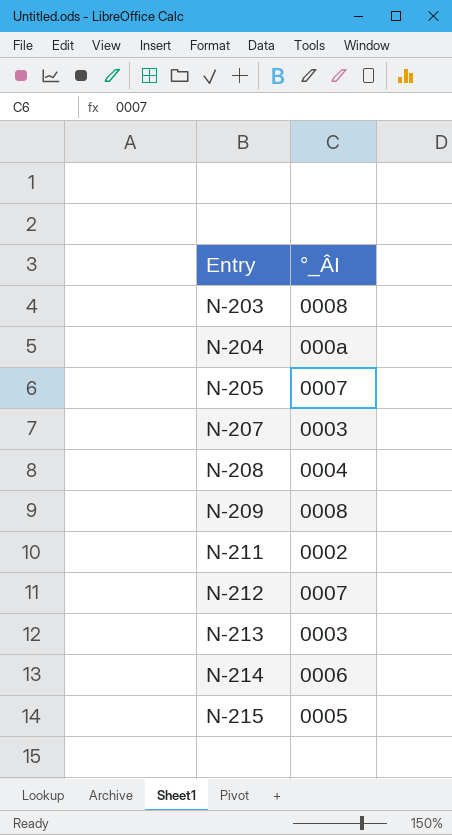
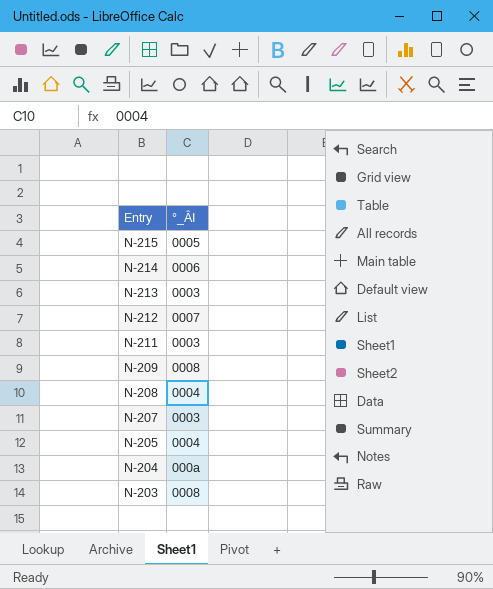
row order: Entry ascending -> Entry descending
N-211 | °_ÂI: 0002 -> 0003
N-205 | °_ÂI: 0007 -> 0004

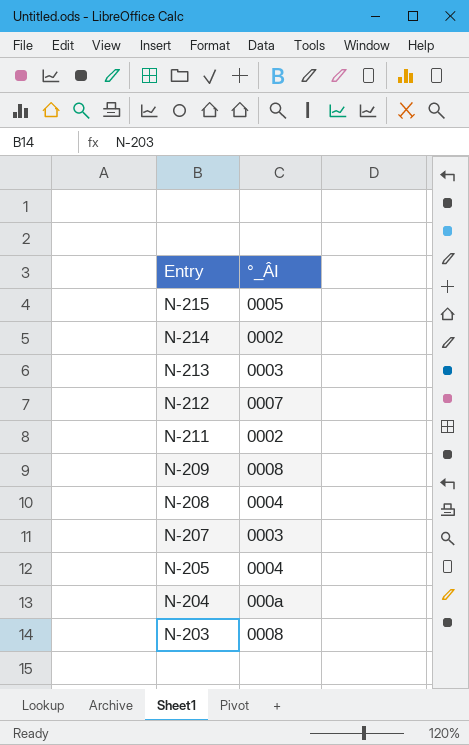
N-214 | °_ÂI: 0006 -> 0002
N-211 | °_ÂI: 0003 -> 0002

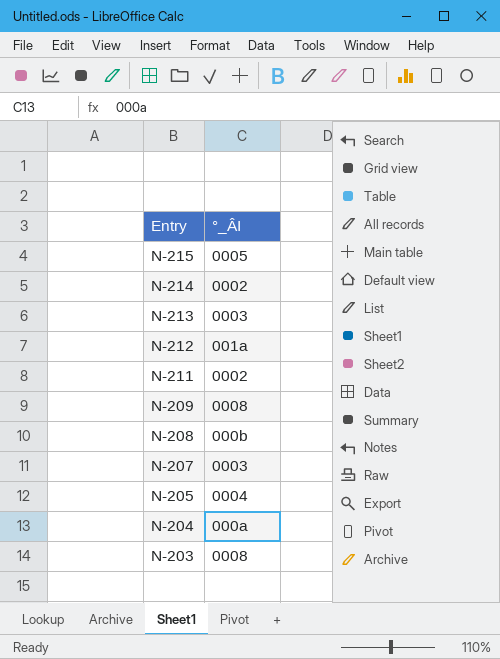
N-212 | °_ÂI: 0007 -> 001a
N-208 | °_ÂI: 0004 -> 000b

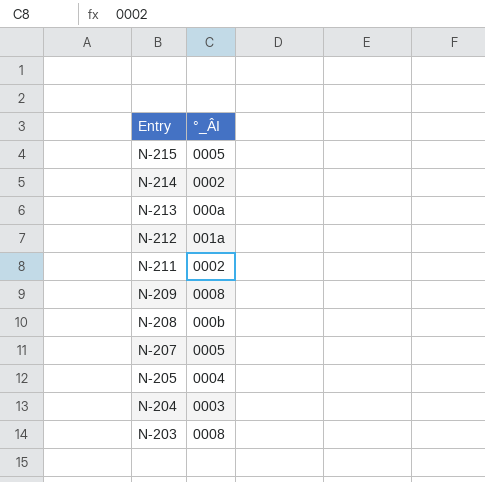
N-213 | °_ÂI: 0003 -> 000a
N-207 | °_ÂI: 0003 -> 0005
N-204 | °_ÂI: 000a -> 0003

